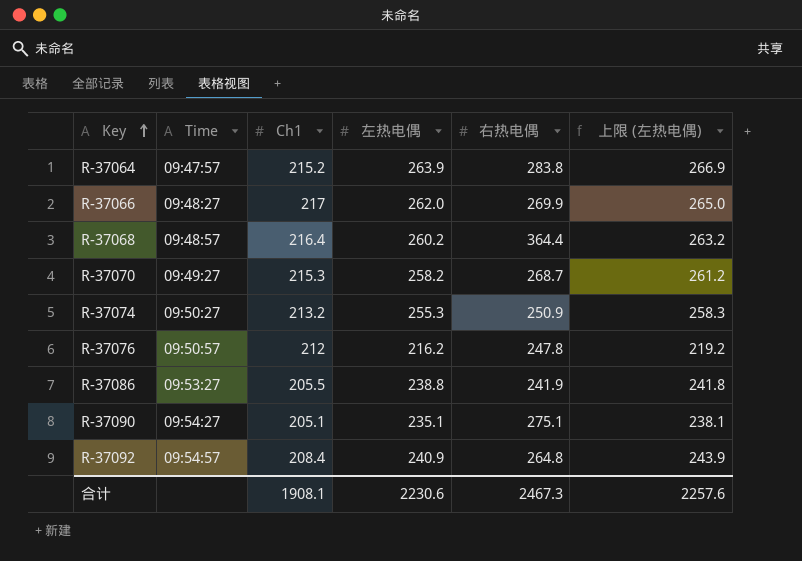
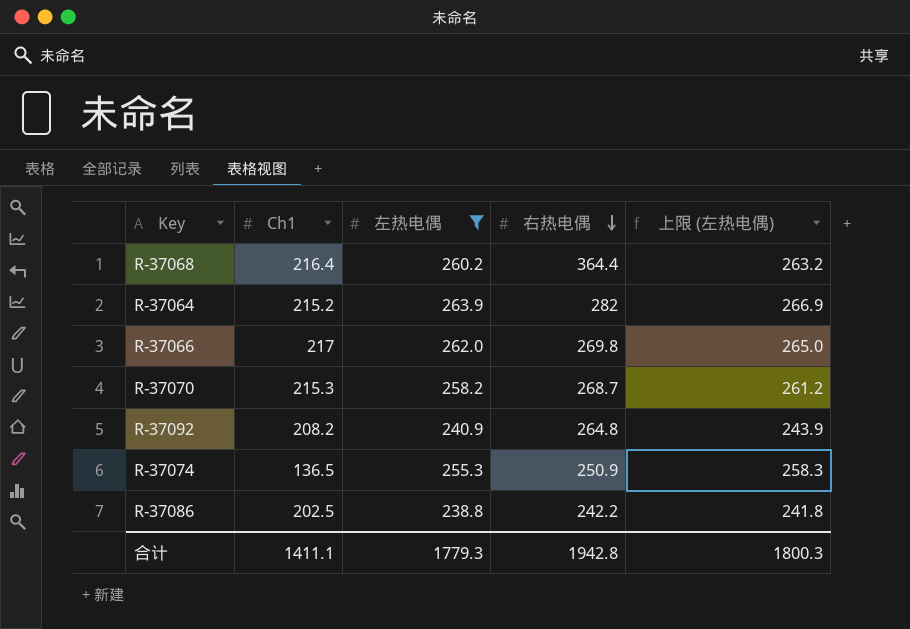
filter: none -> 左热电偶 >= 238.8
row order: Key ascending -> 右热电偶 descending
column Time | position: 2 -> none
R-37064 | 右热电偶: 283.8 -> 282
R-37066 | 右热电偶: 269.9 -> 269.8
R-37092 | Ch1: 208.4 -> 208.2
R-37074 | Ch1: 213.2 -> 136.5
R-37086 | Ch1: 205.5 -> 202.5
R-37086 | 右热电偶: 241.9 -> 242.2
合计 | Ch1: 1908.1 -> 1411.1
合计 | 左热电偶: 2230.6 -> 1779.3
合计 | 右热电偶: 2467.3 -> 1942.8
合计 | 上限 (左热电偶): 2257.6 -> 1800.3

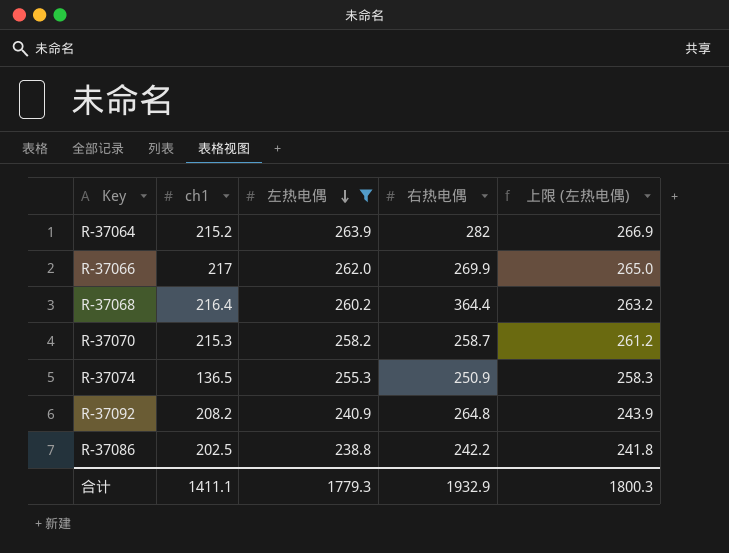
row order: 右热电偶 descending -> 左热电偶 descending
column name: Ch1 -> ch1
R-37066 | 右热电偶: 269.8 -> 269.9
R-37070 | 右热电偶: 268.7 -> 258.7
合计 | 右热电偶: 1942.8 -> 1932.9

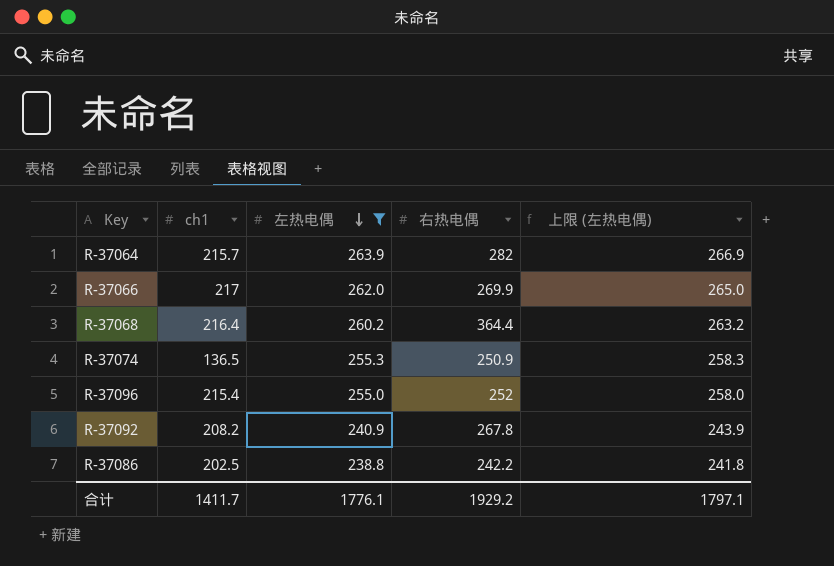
row R-37070: 215.3 | 258.2 | 258.7 | 261.2 -> none
R-37064 | ch1: 215.2 -> 215.7
row R-37096: none -> 215.4 | 255.0 | 252 | 258.0
R-37092 | 右热电偶: 264.8 -> 267.8
合计 | ch1: 1411.1 -> 1411.7
合计 | 左热电偶: 1779.3 -> 1776.1
合计 | 右热电偶: 1932.9 -> 1929.2
合计 | 上限 (左热电偶): 1800.3 -> 1797.1

